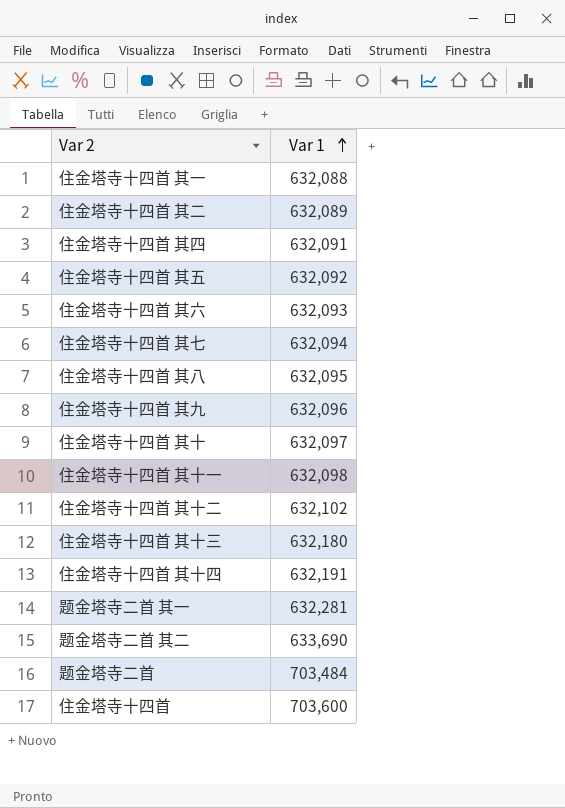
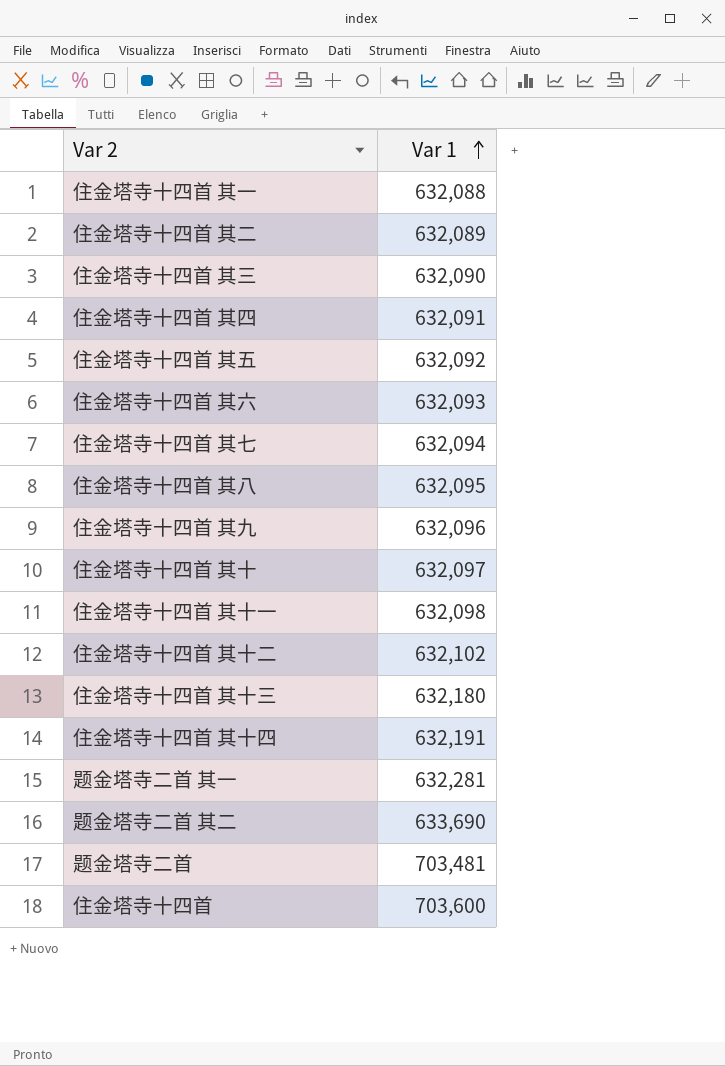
row 住金塔寺十四首 其三: none -> 632,090
题金塔寺二首 | Var 1: 703,484 -> 703,481

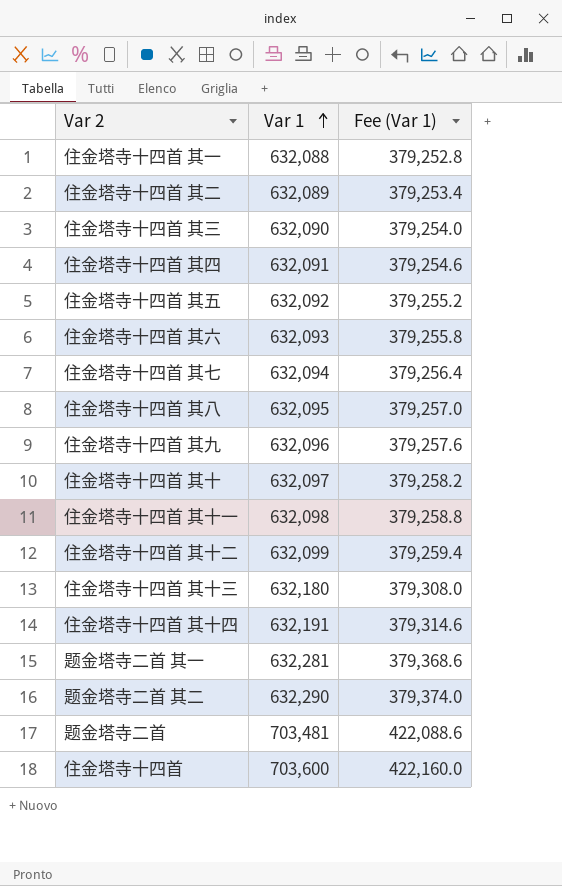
column Fee (Var 1) | formula: none -> [Var 1] * 0.6
住金塔寺十四首 其十二 | Var 1: 632,102 -> 632,099
题金塔寺二首 其二 | Var 1: 633,690 -> 632,290

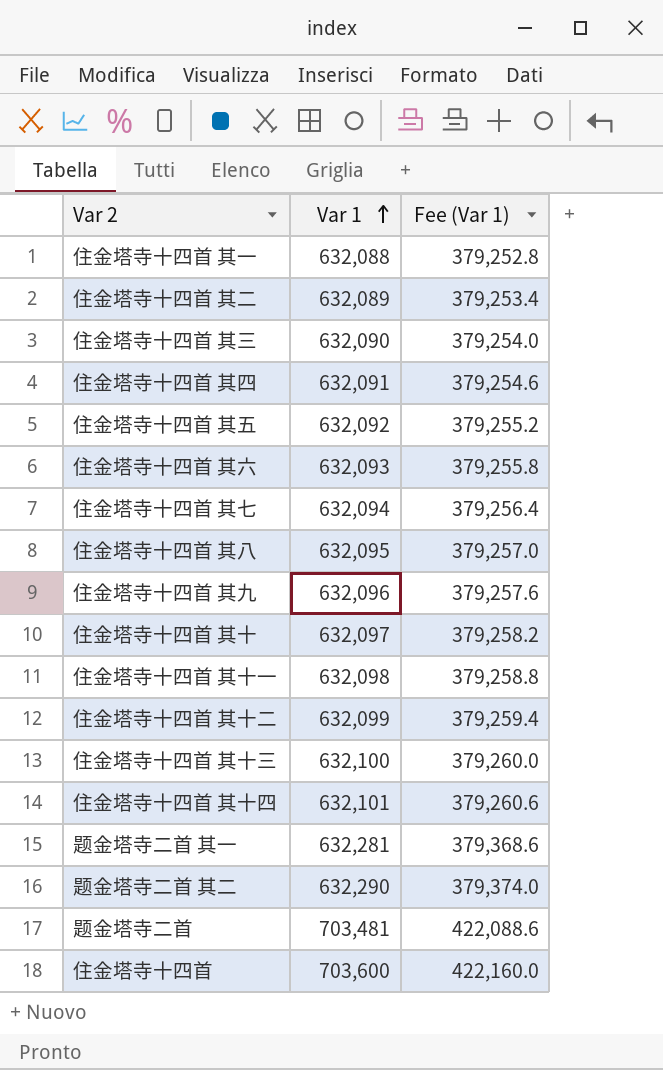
住金塔寺十四首 其十三 | Var 1: 632,180 -> 632,100
住金塔寺十四首 其十三 | Fee (Var 1): 379,308.0 -> 379,260.0
住金塔寺十四首 其十四 | Var 1: 632,191 -> 632,101
住金塔寺十四首 其十四 | Fee (Var 1): 379,314.6 -> 379,260.6

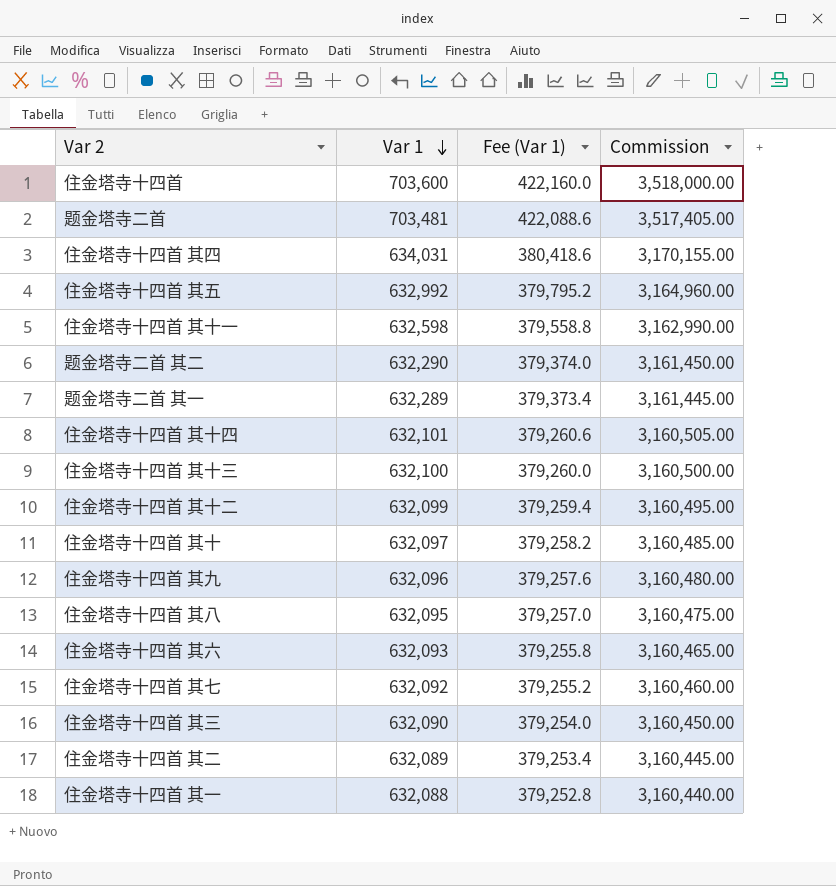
row order: Var 1 ascending -> Var 1 descending
column Commission | formula: none -> [Var 1] * 5
住金塔寺十四首 其四 | Var 1: 632,091 -> 634,031
住金塔寺十四首 其四 | Fee (Var 1): 379,254.6 -> 380,418.6
住金塔寺十四首 其五 | Var 1: 632,092 -> 632,992
住金塔寺十四首 其五 | Fee (Var 1): 379,255.2 -> 379,795.2
住金塔寺十四首 其十一 | Var 1: 632,098 -> 632,598
住金塔寺十四首 其十一 | Fee (Var 1): 379,258.8 -> 379,558.8
题金塔寺二首 其一 | Var 1: 632,281 -> 632,289
题金塔寺二首 其一 | Fee (Var 1): 379,368.6 -> 379,373.4
住金塔寺十四首 其七 | Var 1: 632,094 -> 632,092
住金塔寺十四首 其七 | Fee (Var 1): 379,256.4 -> 379,255.2

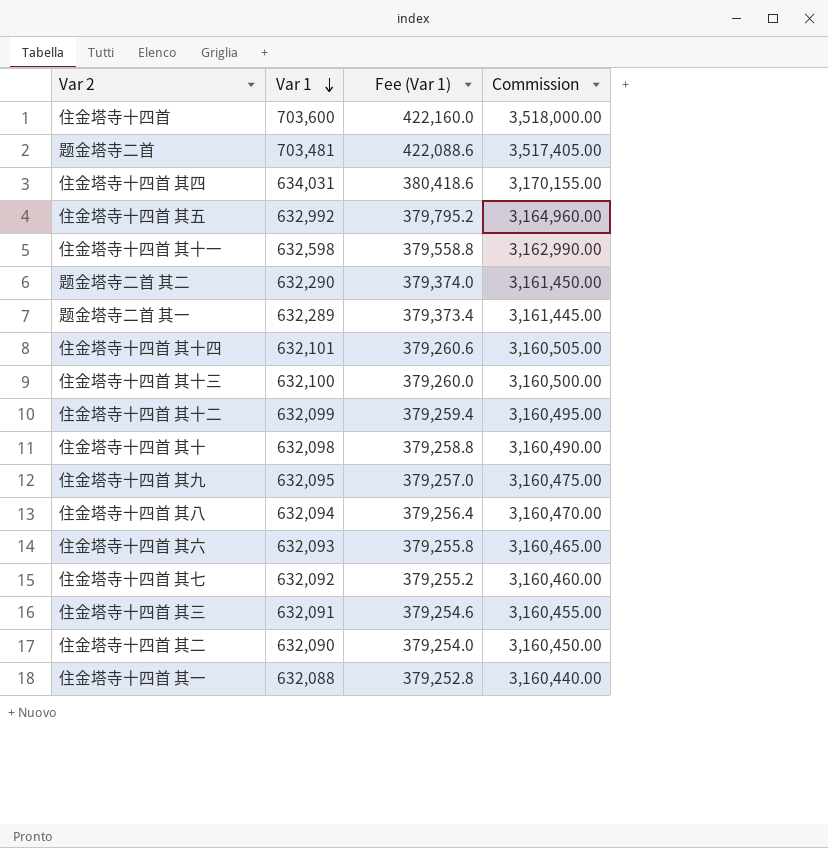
住金塔寺十四首 其十 | Var 1: 632,097 -> 632,098
住金塔寺十四首 其十 | Fee (Var 1): 379,258.2 -> 379,258.8
住金塔寺十四首 其十 | Commission: 3,160,485.00 -> 3,160,490.00
住金塔寺十四首 其九 | Var 1: 632,096 -> 632,095
住金塔寺十四首 其九 | Fee (Var 1): 379,257.6 -> 379,257.0
住金塔寺十四首 其九 | Commission: 3,160,480.00 -> 3,160,475.00
住金塔寺十四首 其八 | Var 1: 632,095 -> 632,094
住金塔寺十四首 其八 | Fee (Var 1): 379,257.0 -> 379,256.4
住金塔寺十四首 其八 | Commission: 3,160,475.00 -> 3,160,470.00
住金塔寺十四首 其三 | Var 1: 632,090 -> 632,091
住金塔寺十四首 其三 | Fee (Var 1): 379,254.0 -> 379,254.6
住金塔寺十四首 其三 | Commission: 3,160,450.00 -> 3,160,455.00
住金塔寺十四首 其二 | Var 1: 632,089 -> 632,090
住金塔寺十四首 其二 | Fee (Var 1): 379,253.4 -> 379,254.0
住金塔寺十四首 其二 | Commission: 3,160,445.00 -> 3,160,450.00

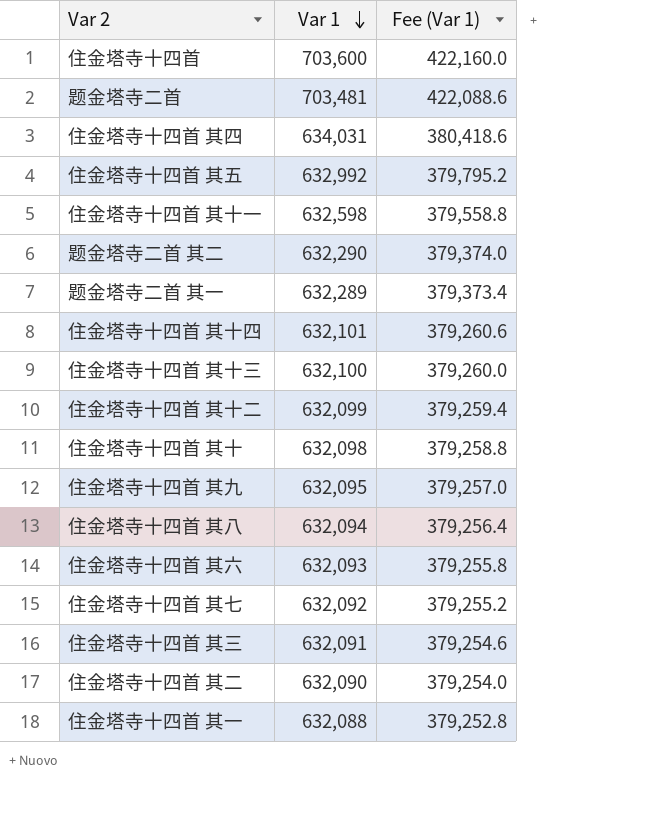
column Commission | formula: [Var 1] * 5 -> none

